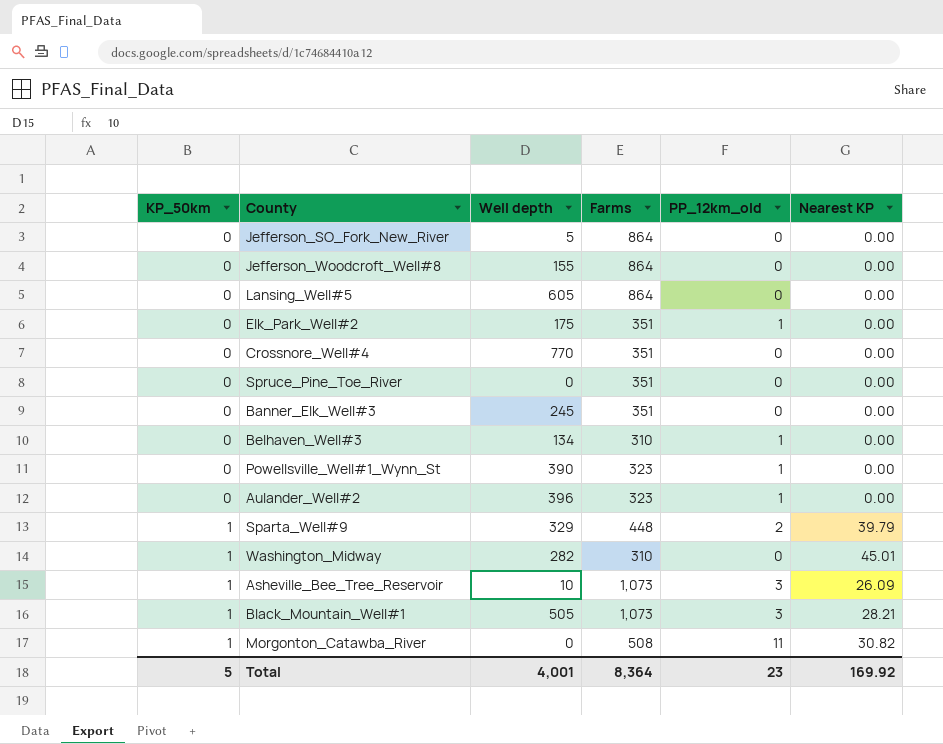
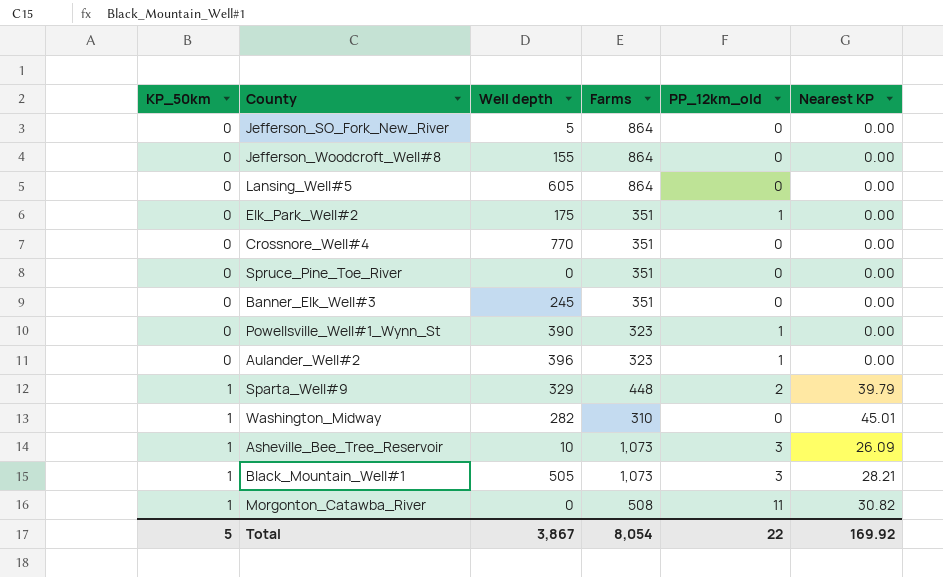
row Belhaven_Well#3: 0 | 134 | 310 | 1 | 0.00 -> none
Total | Well depth: 4,001 -> 3,867
Total | Farms: 8,364 -> 8,054
Total | PP_12km_old: 23 -> 22

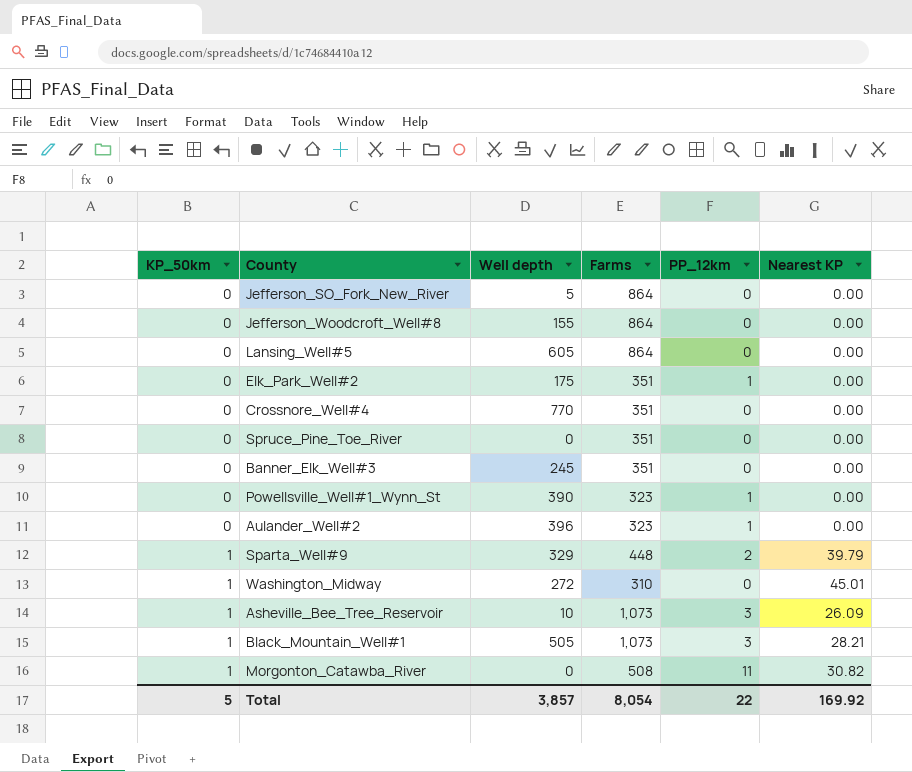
column name: PP_12km_old -> PP_12km
Washington_Midway | Well depth: 282 -> 272
Total | Well depth: 3,867 -> 3,857

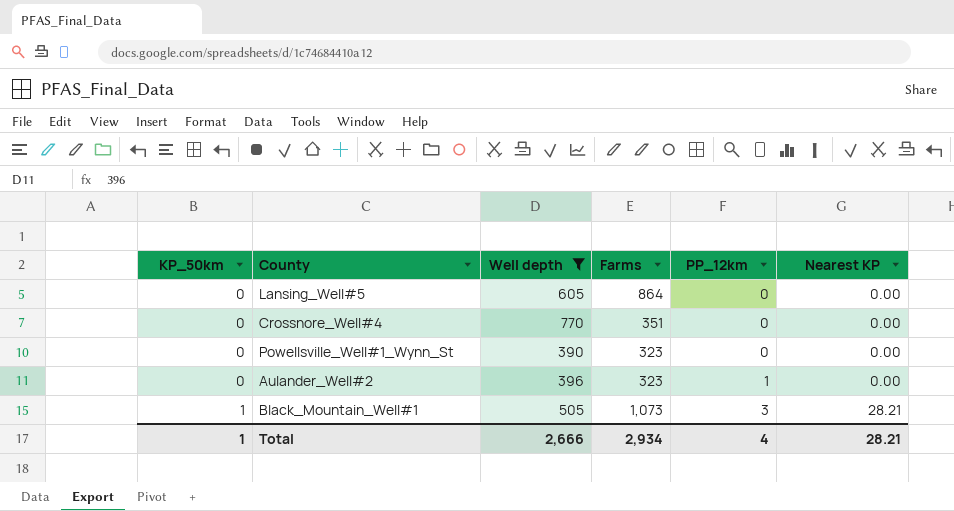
filter: none -> Well depth >= 390
Powellsville_Well#1_Wynn_St | PP_12km: 1 -> 0
Total | KP_50km: 5 -> 1
Total | Well depth: 3,857 -> 2,666
Total | Farms: 8,054 -> 2,934
Total | PP_12km: 22 -> 4
Total | Nearest KP: 169.92 -> 28.21

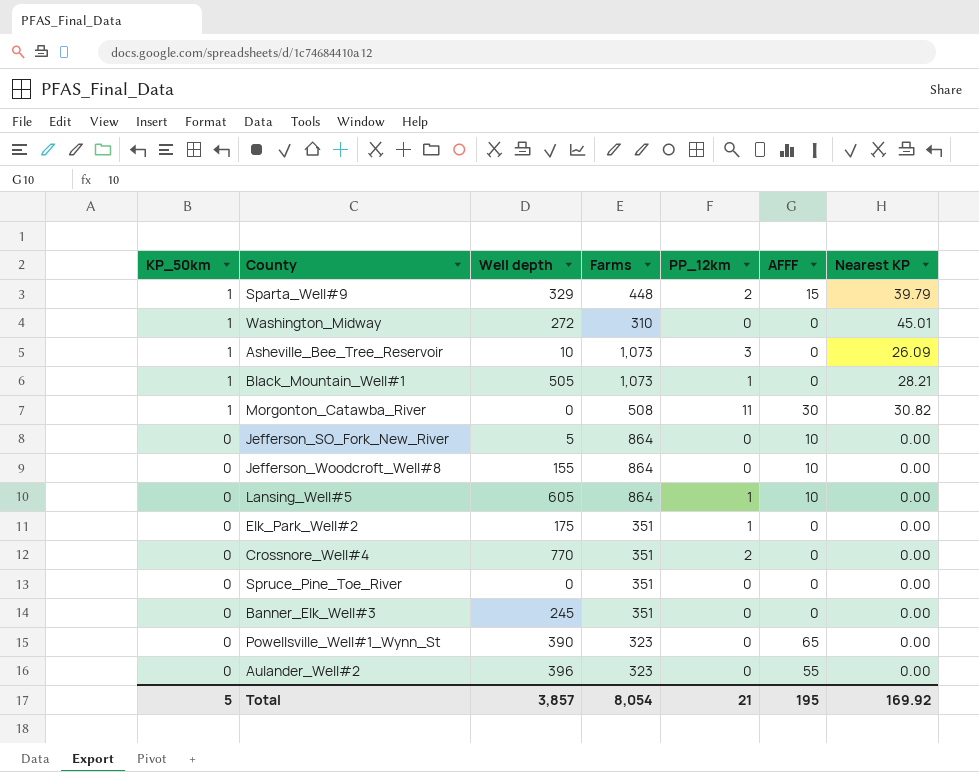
filter: Well depth >= 390 -> none
row order: KP_50km ascending -> KP_50km descending
column AFFF | position: none -> 6
Black_Mountain_Well#1 | PP_12km: 3 -> 1
Lansing_Well#5 | PP_12km: 0 -> 1
Crossnore_Well#4 | PP_12km: 0 -> 2
Aulander_Well#2 | PP_12km: 1 -> 0
Total | KP_50km: 1 -> 5
Total | Well depth: 2,666 -> 3,857
Total | Farms: 2,934 -> 8,054
Total | PP_12km: 4 -> 21
Total | Nearest KP: 28.21 -> 169.92

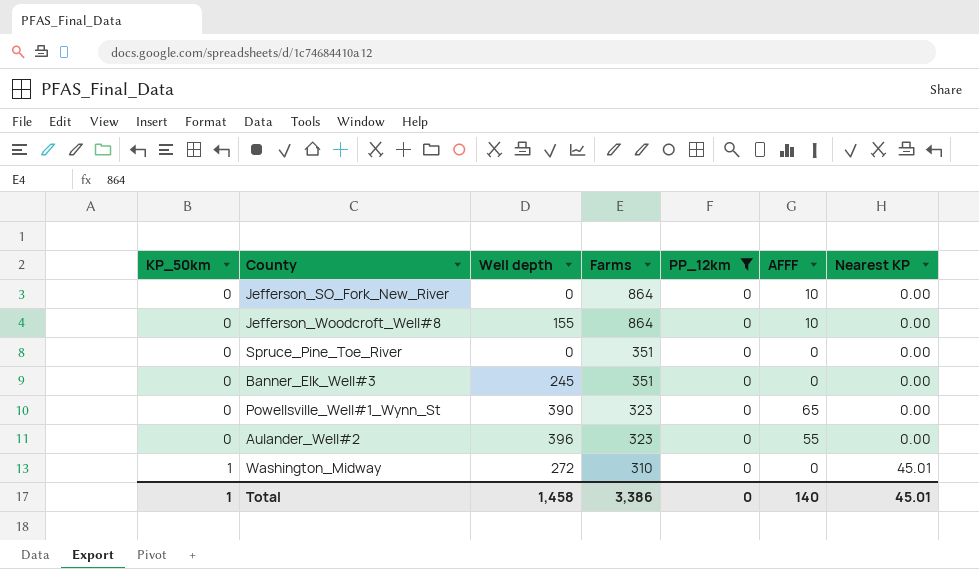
filter: none -> PP_12km = 0
row order: KP_50km descending -> KP_50km ascending
Jefferson_SO_Fork_New_River | Well depth: 5 -> 0
Total | KP_50km: 5 -> 1
Total | Well depth: 3,857 -> 1,458
Total | Farms: 8,054 -> 3,386
Total | PP_12km: 21 -> 0
Total | AFFF: 195 -> 140
Total | Nearest KP: 169.92 -> 45.01

